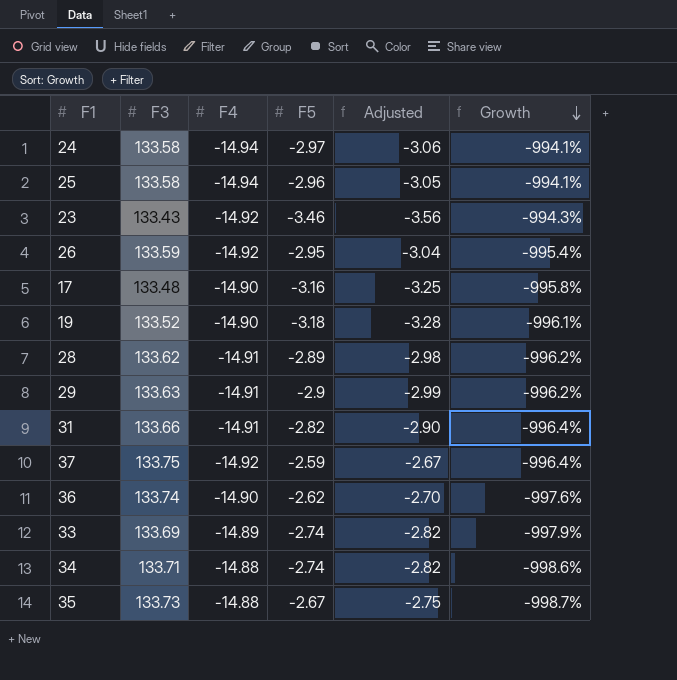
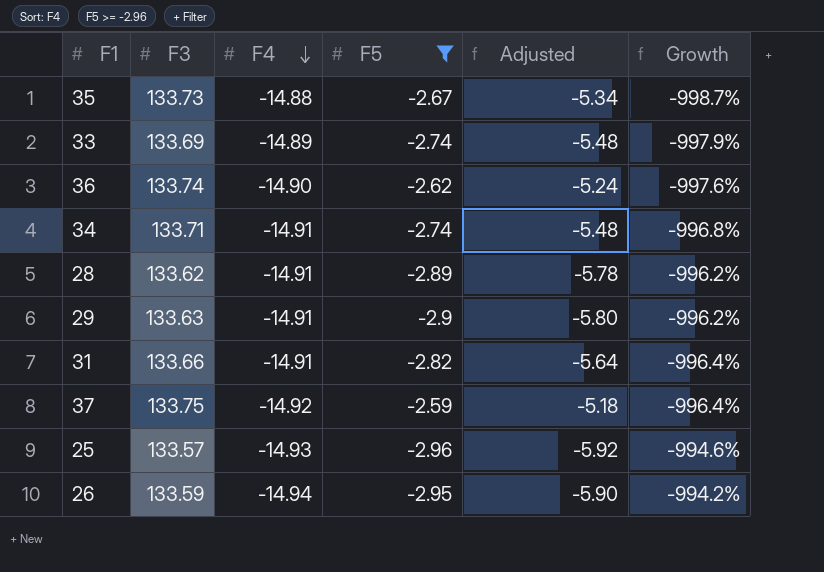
filter: none -> F5 >= -2.96
row order: Growth descending -> F4 descending
column Adjusted | formula: [F5] * 1.03 -> [F5] * 2
34 | F4: -14.88 -> -14.91
34 | Growth: -998.6% -> -996.8%
25 | F3: 133.58 -> 133.57
25 | F4: -14.94 -> -14.93
25 | Growth: -994.1% -> -994.6%
26 | F4: -14.92 -> -14.94
26 | Growth: -995.4% -> -994.2%

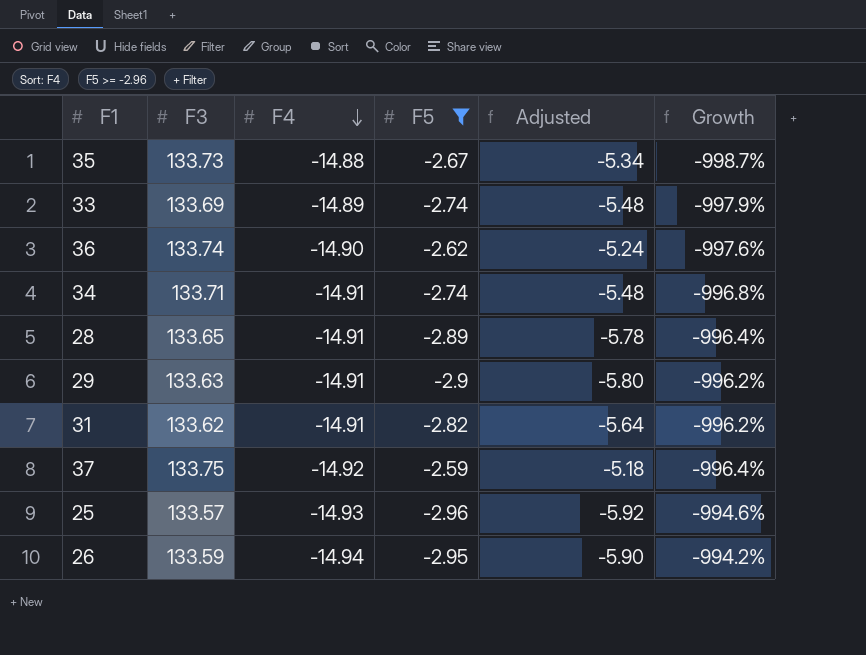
28 | F3: 133.62 -> 133.65
28 | Growth: -996.2% -> -996.4%
31 | F3: 133.66 -> 133.62
31 | Growth: -996.4% -> -996.2%

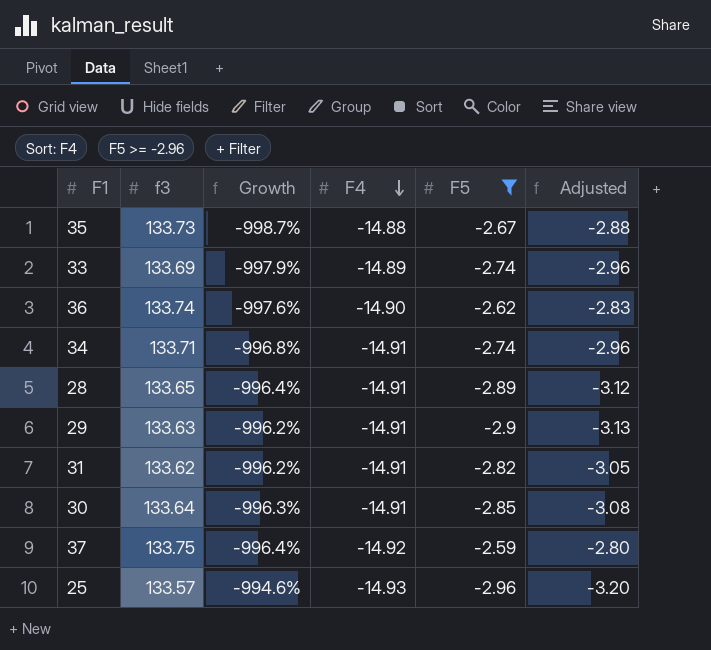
column name: F3 -> f3
column Growth | position: 6 -> 3
column Adjusted | formula: [F5] * 2 -> [F5] * 1.08
row 26: 133.59 | -14.94 | -2.95 | -5.90 | -994.2% -> none
row 30: none -> 133.64 | -996.3% | -14.91 | -2.85 | -3.08

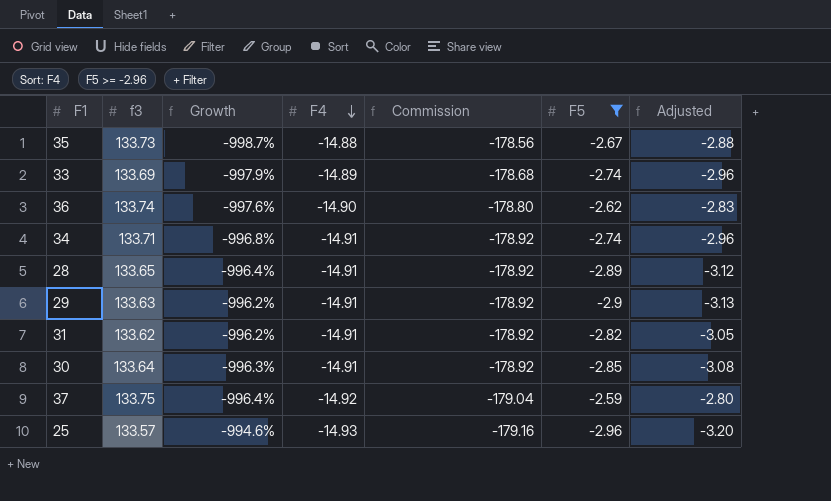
column Commission | formula: none -> [F4] * 12

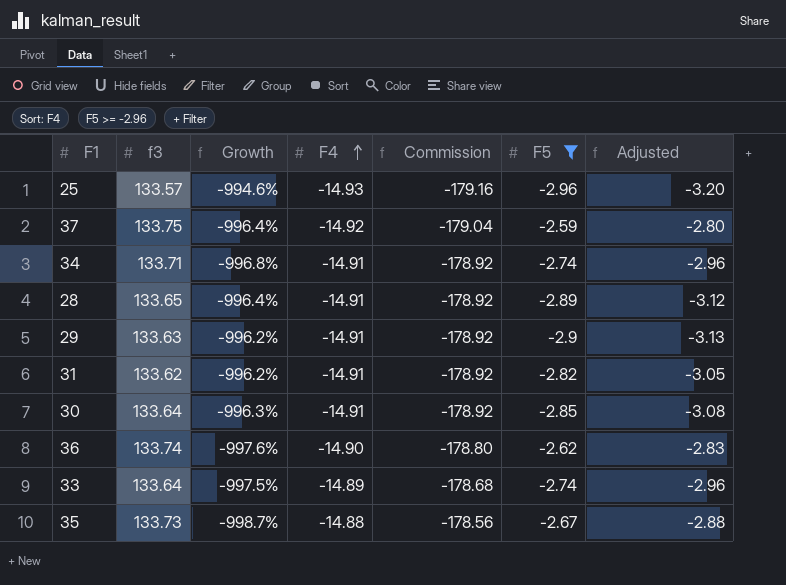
row order: F4 descending -> F4 ascending
33 | f3: 133.69 -> 133.64
33 | Growth: -997.9% -> -997.5%

